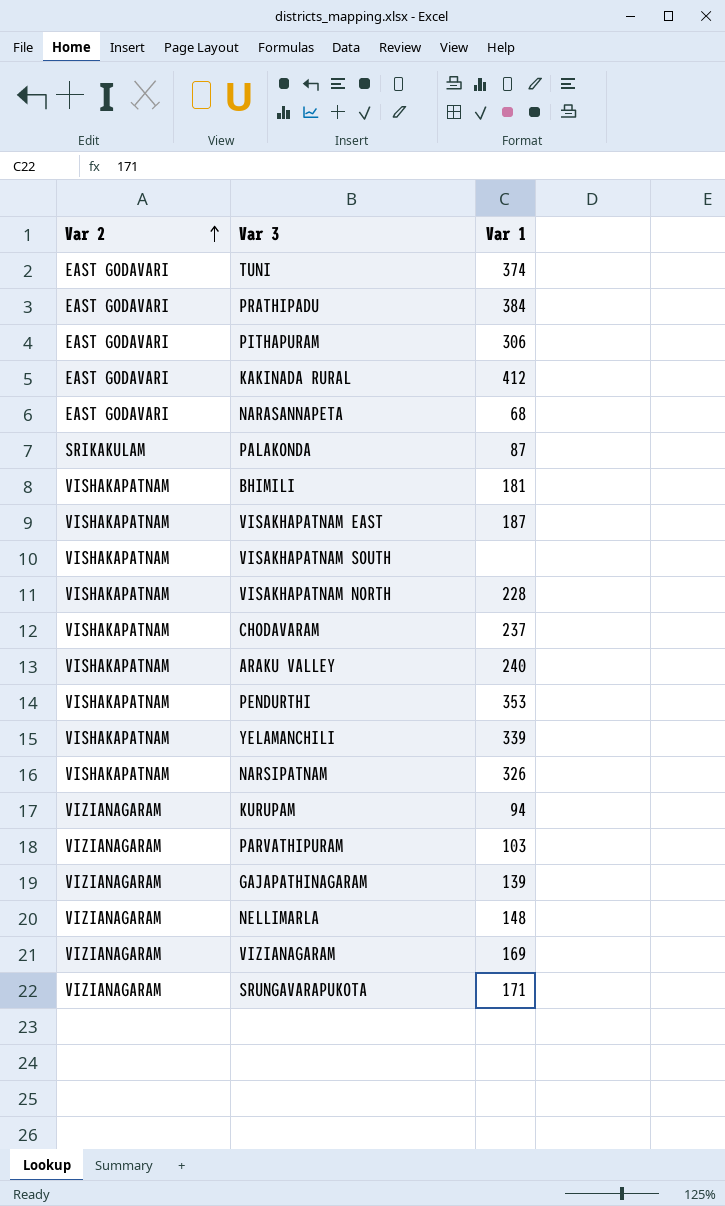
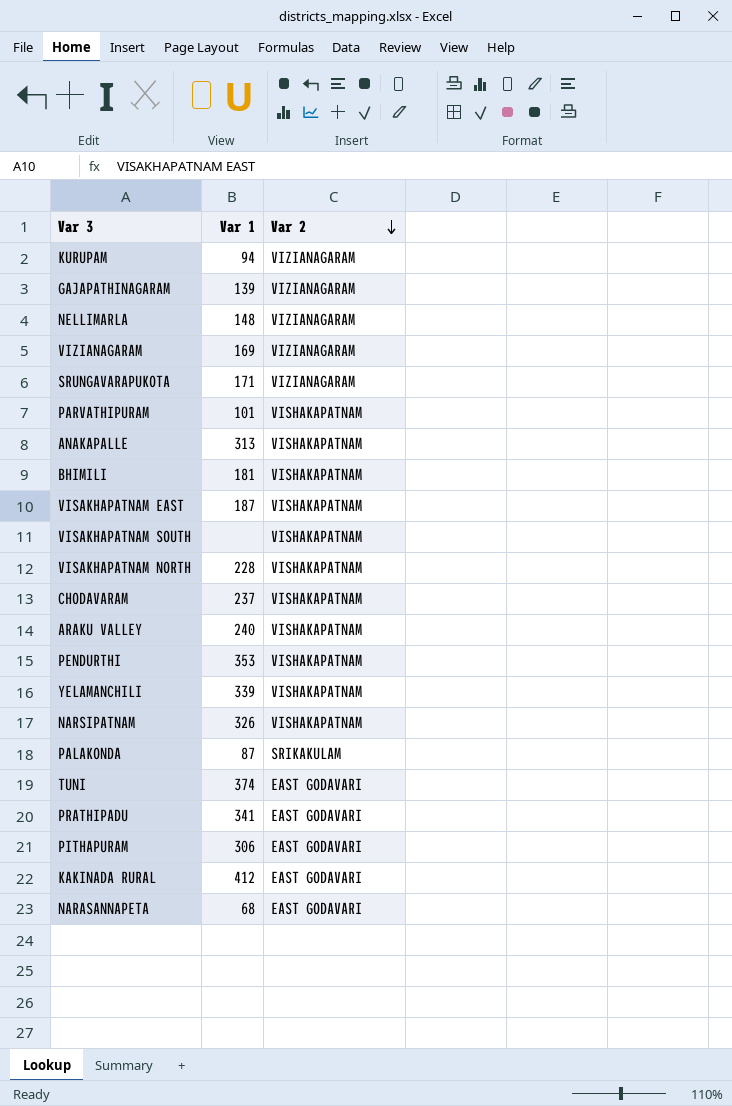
row order: Var 2 ascending -> Var 2 descending
column Var 2 | position: 1 -> 3
PARVATHIPURAM | Var 1: 103 -> 101
PARVATHIPURAM | Var 2: VIZIANAGARAM -> VISHAKAPATNAM
row ANAKAPALLE: none -> 313 | VISHAKAPATNAM
PRATHIPADU | Var 1: 384 -> 341

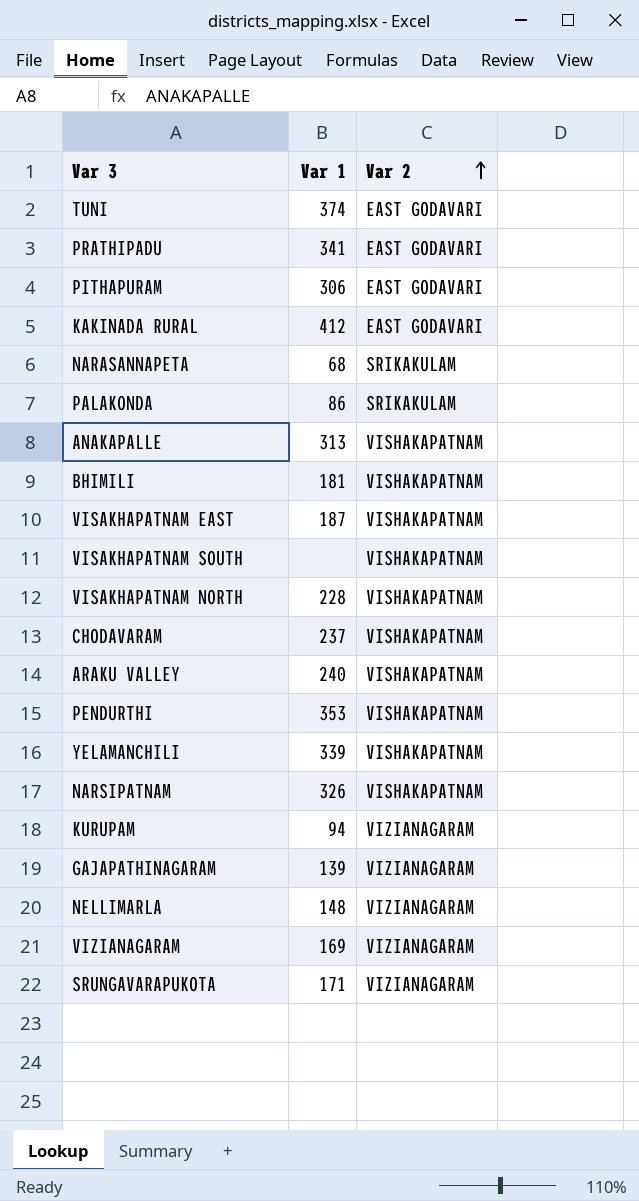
row order: Var 2 descending -> Var 2 ascending
row PARVATHIPURAM: 101 | VISHAKAPATNAM -> none
NARASANNAPETA | Var 2: EAST GODAVARI -> SRIKAKULAM
PALAKONDA | Var 1: 87 -> 86

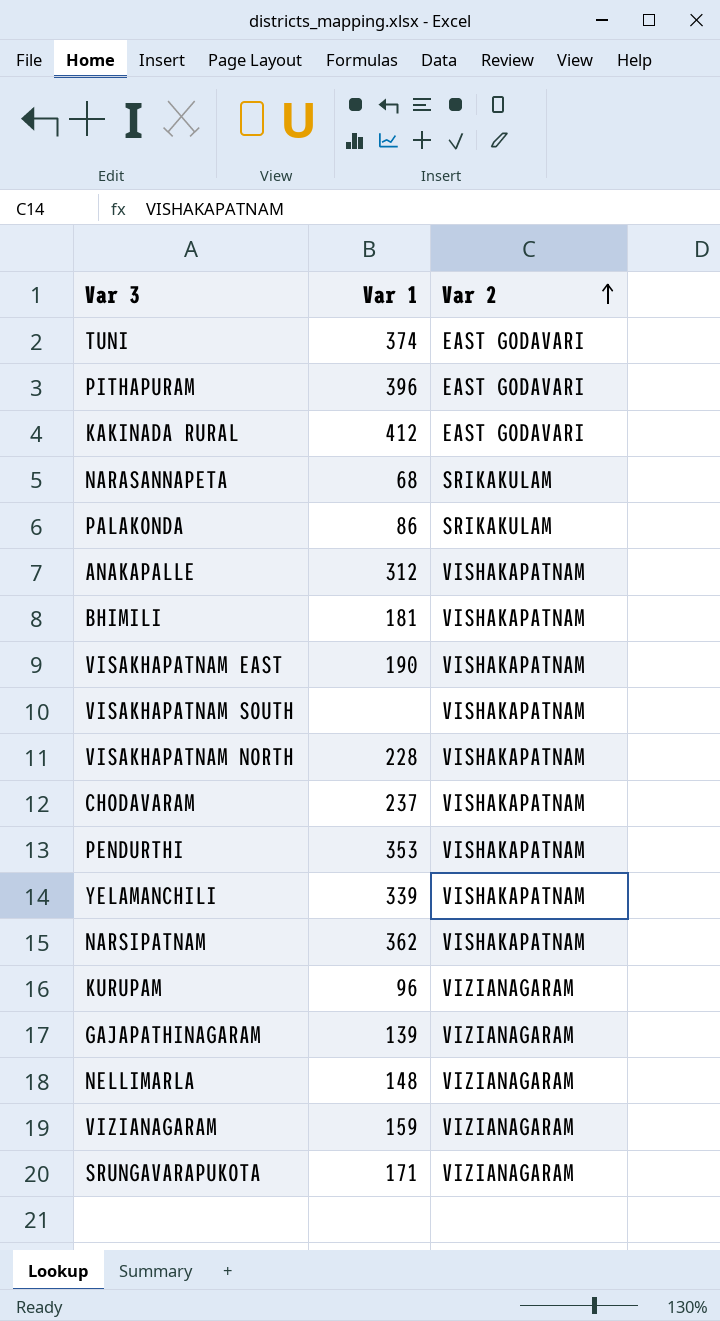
row PRATHIPADU: 341 | EAST GODAVARI -> none
row ARAKU VALLEY: 240 | VISHAKAPATNAM -> none
PITHAPURAM | Var 1: 306 -> 396
ANAKAPALLE | Var 1: 313 -> 312
VISAKHAPATNAM EAST | Var 1: 187 -> 190
NARSIPATNAM | Var 1: 326 -> 362
KURUPAM | Var 1: 94 -> 96
VIZIANAGARAM | Var 1: 169 -> 159

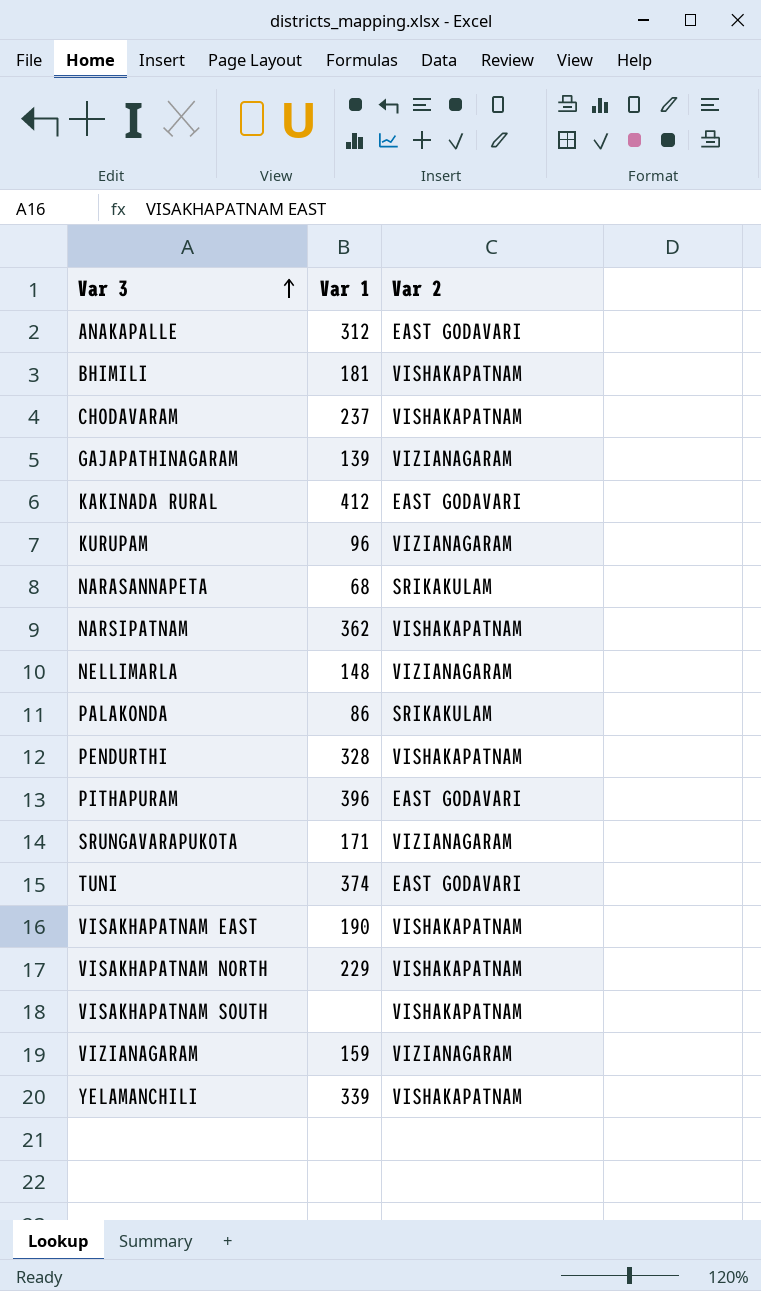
row order: Var 2 ascending -> Var 3 ascending
ANAKAPALLE | Var 2: VISHAKAPATNAM -> EAST GODAVARI
PENDURTHI | Var 1: 353 -> 328
VISAKHAPATNAM NORTH | Var 1: 228 -> 229

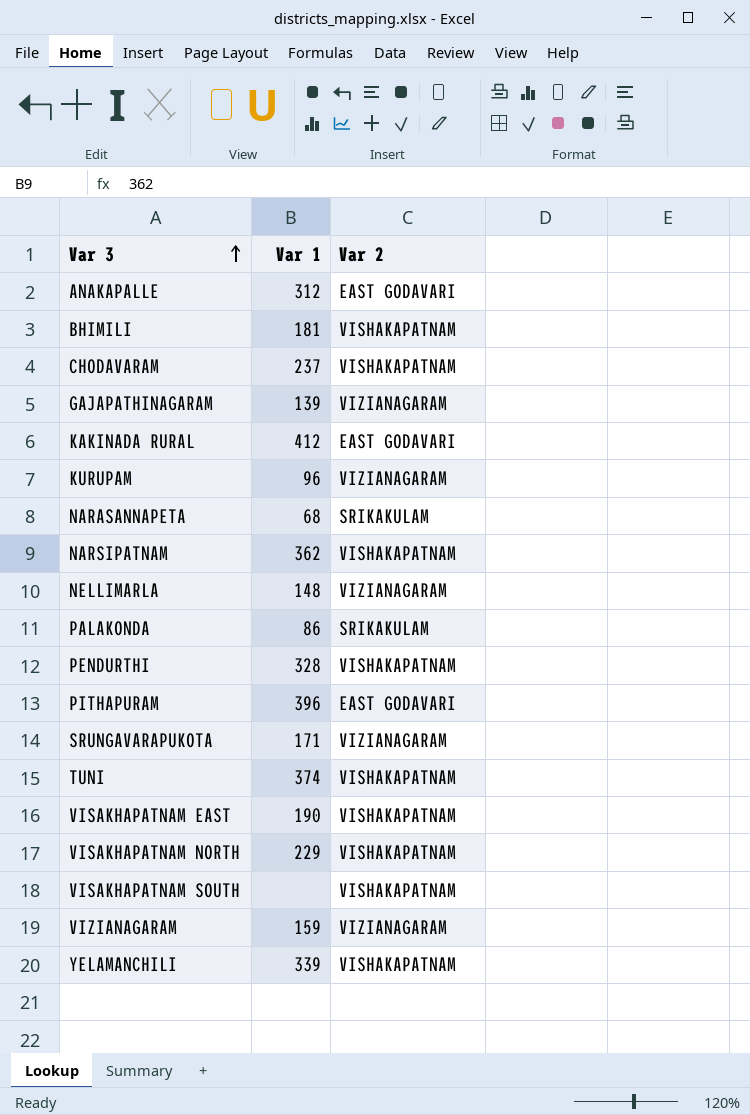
TUNI | Var 2: EAST GODAVARI -> VISHAKAPATNAM

